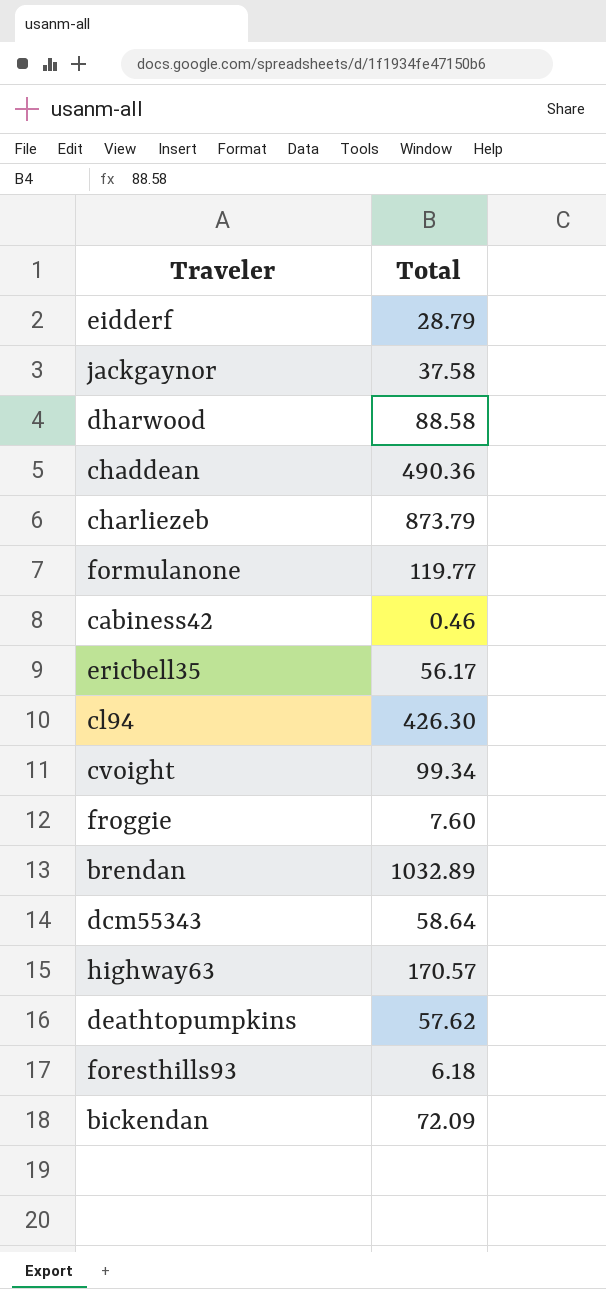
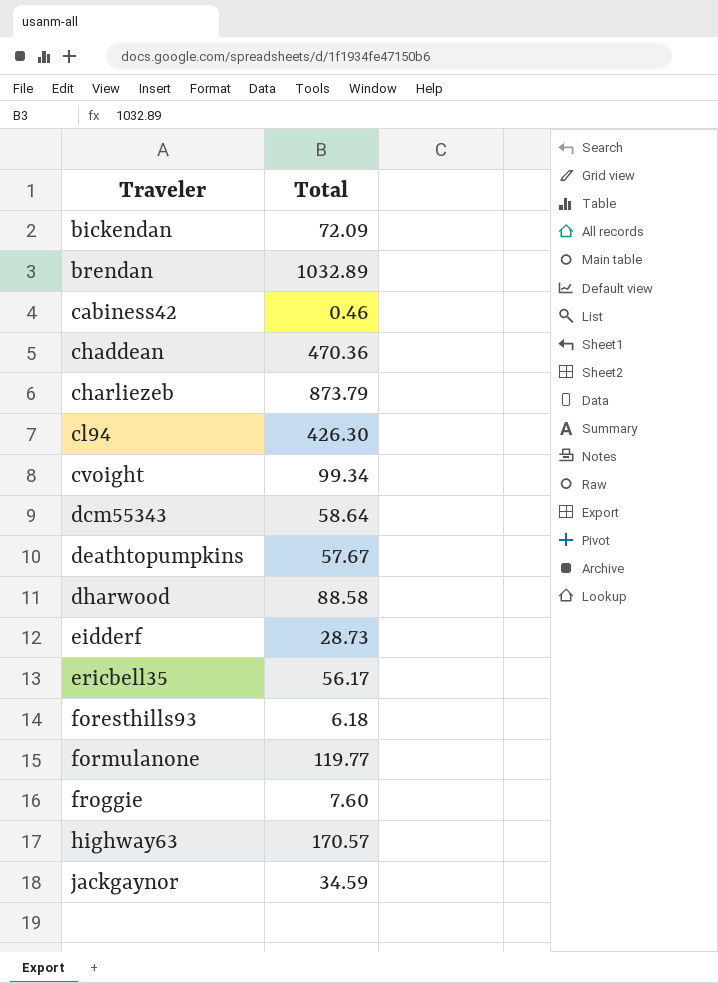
row order: none -> Traveler ascending
chaddean | Total: 490.36 -> 470.36
deathtopumpkins | Total: 57.62 -> 57.67
eidderf | Total: 28.79 -> 28.73
jackgaynor | Total: 37.58 -> 34.59

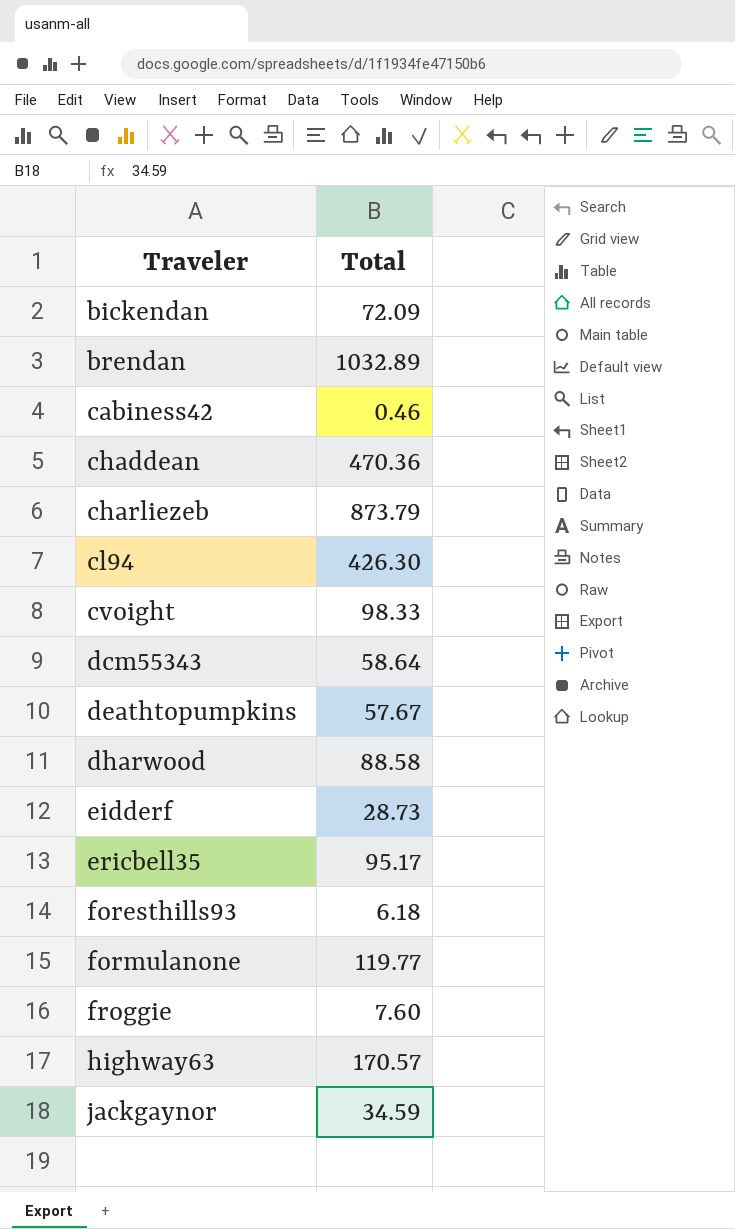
cvoight | Total: 99.34 -> 98.33
ericbell35 | Total: 56.17 -> 95.17

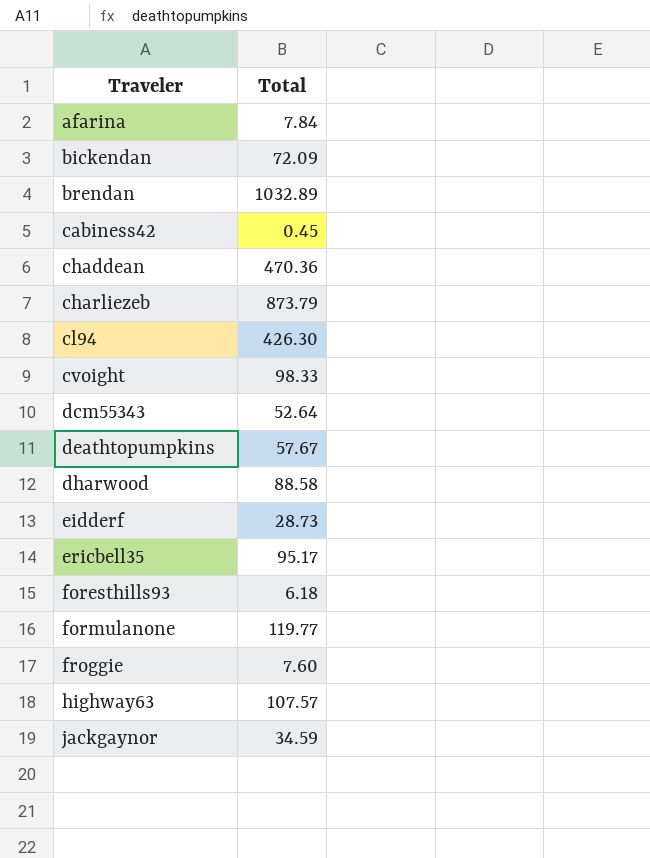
row afarina: none -> 7.84
cabiness42 | Total: 0.46 -> 0.45
dcm55343 | Total: 58.64 -> 52.64
highway63 | Total: 170.57 -> 107.57

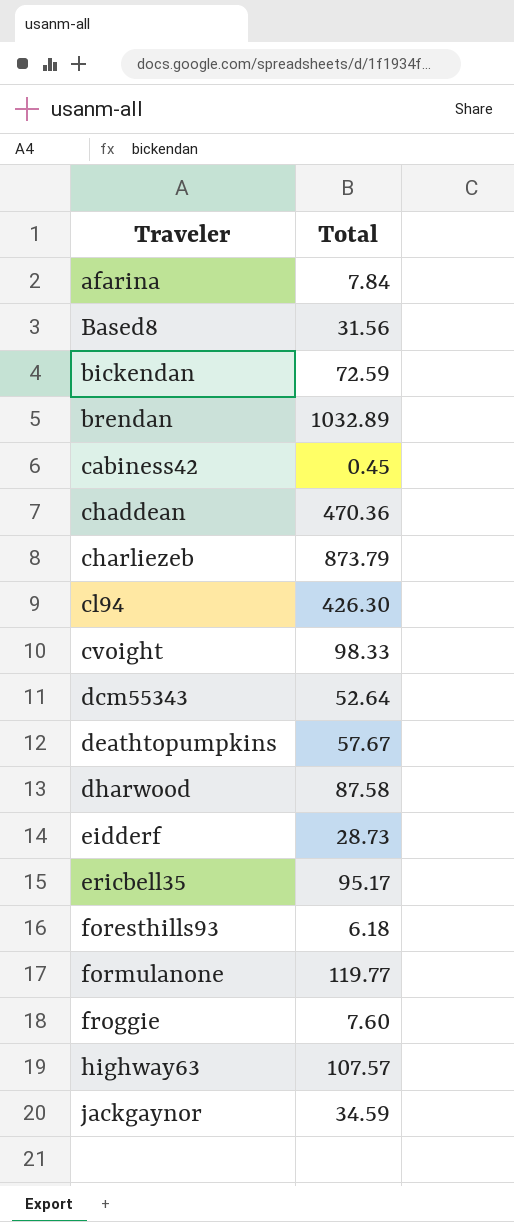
row Based8: none -> 31.56
bickendan | Total: 72.09 -> 72.59
dharwood | Total: 88.58 -> 87.58

